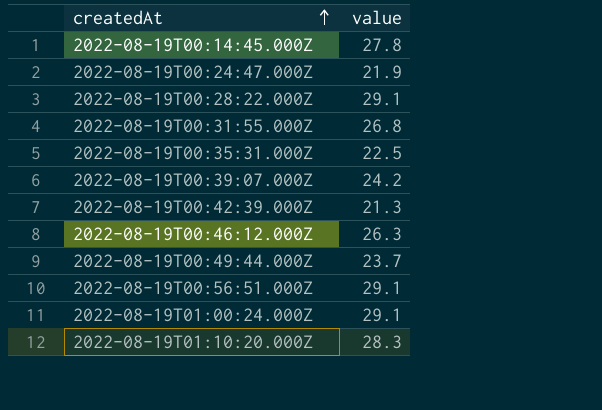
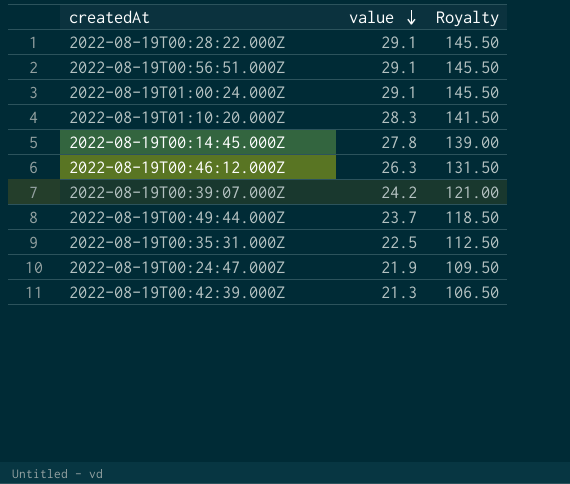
row order: createdAt ascending -> value descending
column Royalty | formula: none -> [value] * 5
row 2022-08-19T00:31:55.000Z: 26.8 -> none

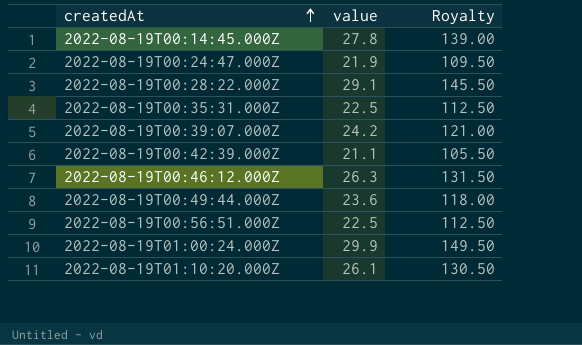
row order: value descending -> createdAt ascending
2022-08-19T00:42:39.000Z | value: 21.3 -> 21.1
2022-08-19T00:42:39.000Z | Royalty: 106.50 -> 105.50
2022-08-19T00:49:44.000Z | value: 23.7 -> 23.6
2022-08-19T00:49:44.000Z | Royalty: 118.50 -> 118.00
2022-08-19T00:56:51.000Z | value: 29.1 -> 22.5
2022-08-19T00:56:51.000Z | Royalty: 145.50 -> 112.50
2022-08-19T01:00:24.000Z | value: 29.1 -> 29.9
2022-08-19T01:00:24.000Z | Royalty: 145.50 -> 149.50
2022-08-19T01:10:20.000Z | value: 28.3 -> 26.1
2022-08-19T01:10:20.000Z | Royalty: 141.50 -> 130.50

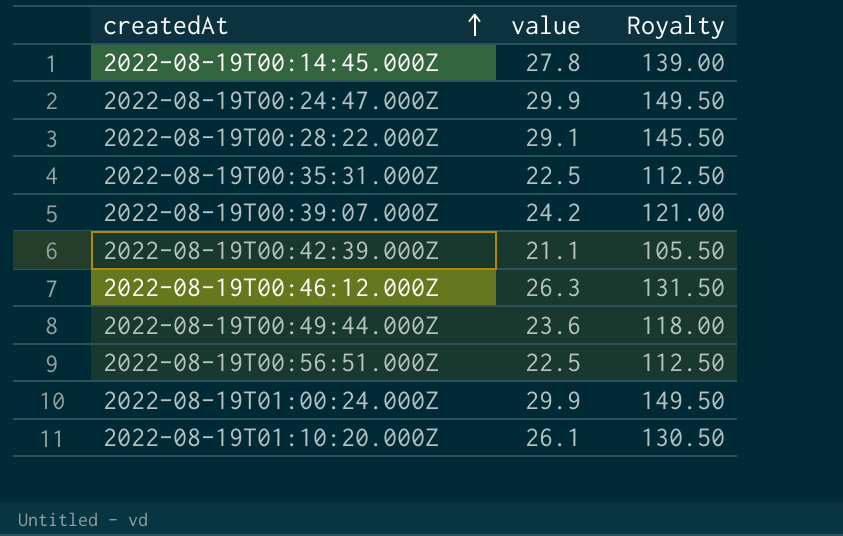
2022-08-19T00:24:47.000Z | value: 21.9 -> 29.9
2022-08-19T00:24:47.000Z | Royalty: 109.50 -> 149.50

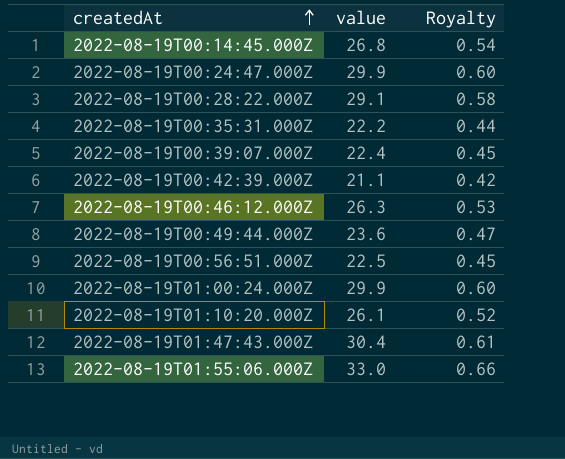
column Royalty | formula: [value] * 5 -> [value] * 0.02
2022-08-19T00:14:45.000Z | value: 27.8 -> 26.8
2022-08-19T00:35:31.000Z | value: 22.5 -> 22.2
2022-08-19T00:39:07.000Z | value: 24.2 -> 22.4
row 2022-08-19T01:47:43.000Z: none -> 30.4 | 0.61
row 2022-08-19T01:55:06.000Z: none -> 33.0 | 0.66

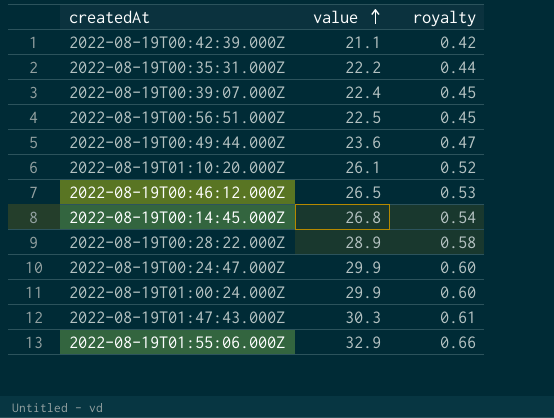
row order: createdAt ascending -> value ascending
column name: Royalty -> royalty
2022-08-19T00:46:12.000Z | value: 26.3 -> 26.5
2022-08-19T00:28:22.000Z | value: 29.1 -> 28.9
2022-08-19T01:47:43.000Z | value: 30.4 -> 30.3
2022-08-19T01:55:06.000Z | value: 33.0 -> 32.9

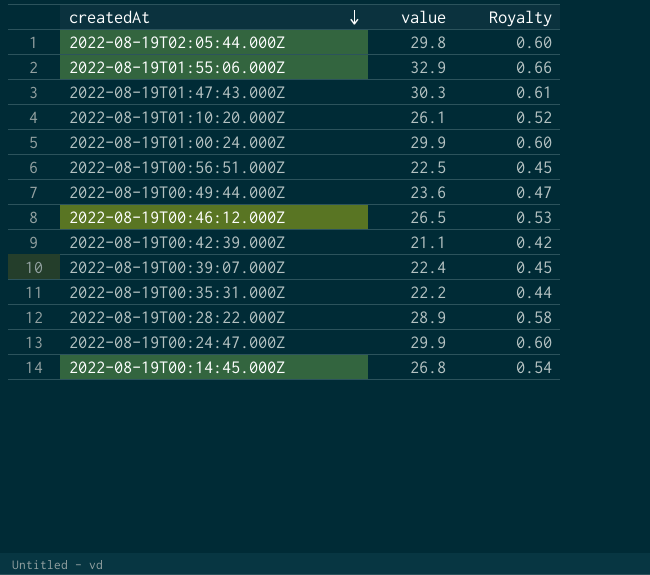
row order: value ascending -> createdAt descending
column name: royalty -> Royalty
row 2022-08-19T02:05:44.000Z: none -> 29.8 | 0.60

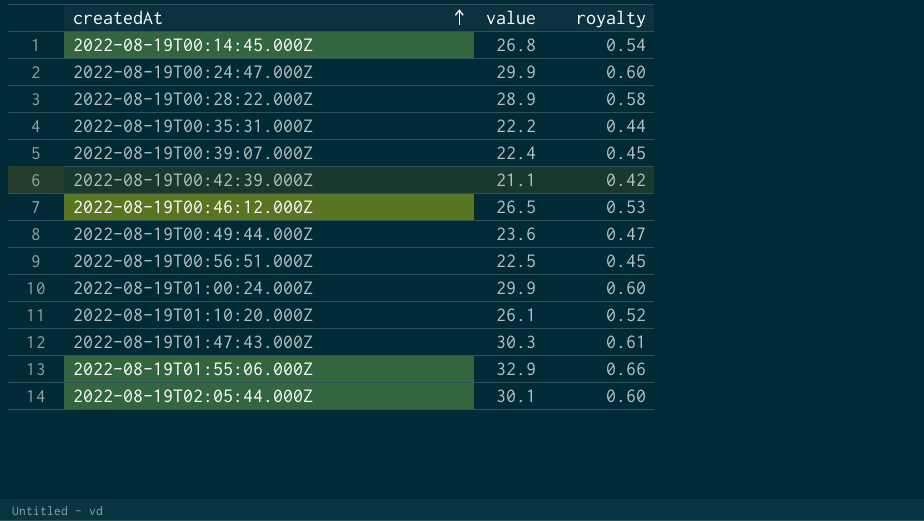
row order: createdAt descending -> createdAt ascending
column name: Royalty -> royalty
2022-08-19T02:05:44.000Z | value: 29.8 -> 30.1

